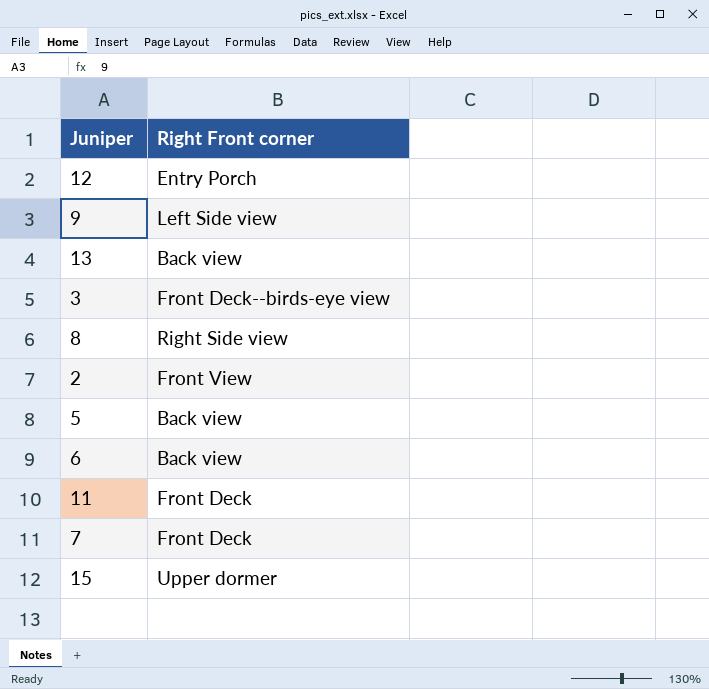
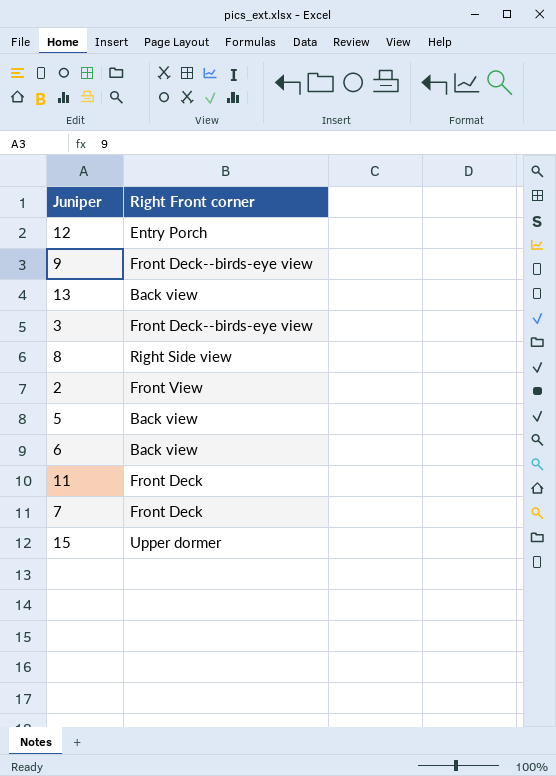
9 | Right Front corner: Left Side view -> Front Deck--birds-eye view

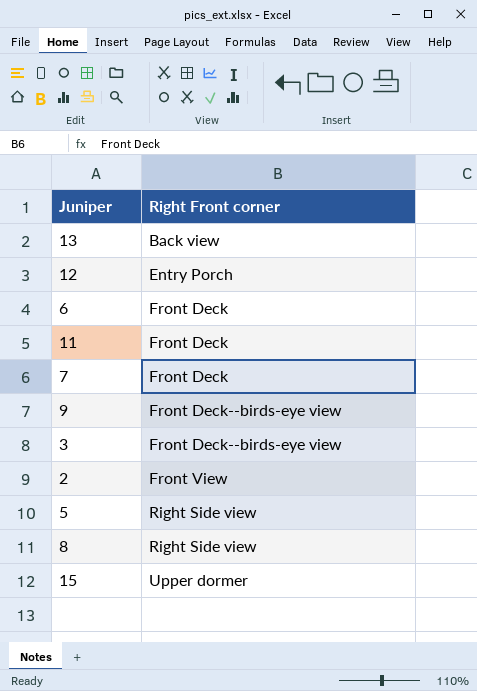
row order: none -> Right Front corner ascending
6 | Right Front corner: Back view -> Front Deck
5 | Right Front corner: Back view -> Right Side view

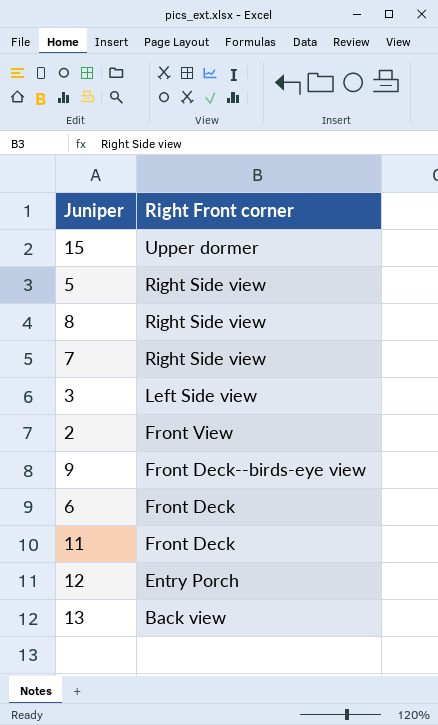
row order: Right Front corner ascending -> Right Front corner descending
7 | Right Front corner: Front Deck -> Right Side view
3 | Right Front corner: Front Deck--birds-eye view -> Left Side view

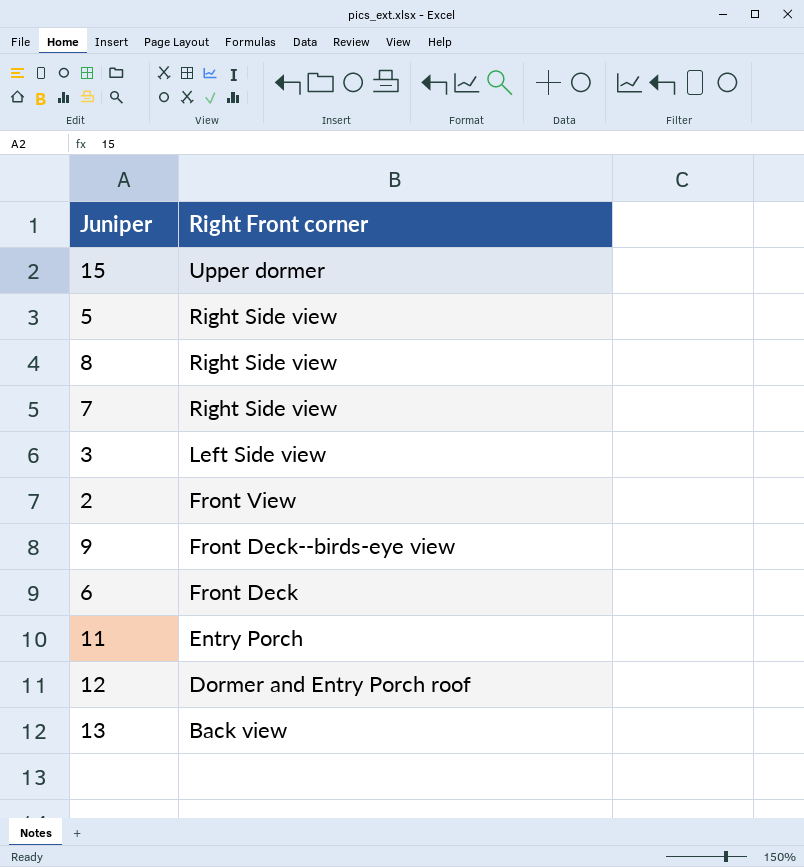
11 | Right Front corner: Front Deck -> Entry Porch
12 | Right Front corner: Entry Porch -> Dormer and Entry Porch roof

